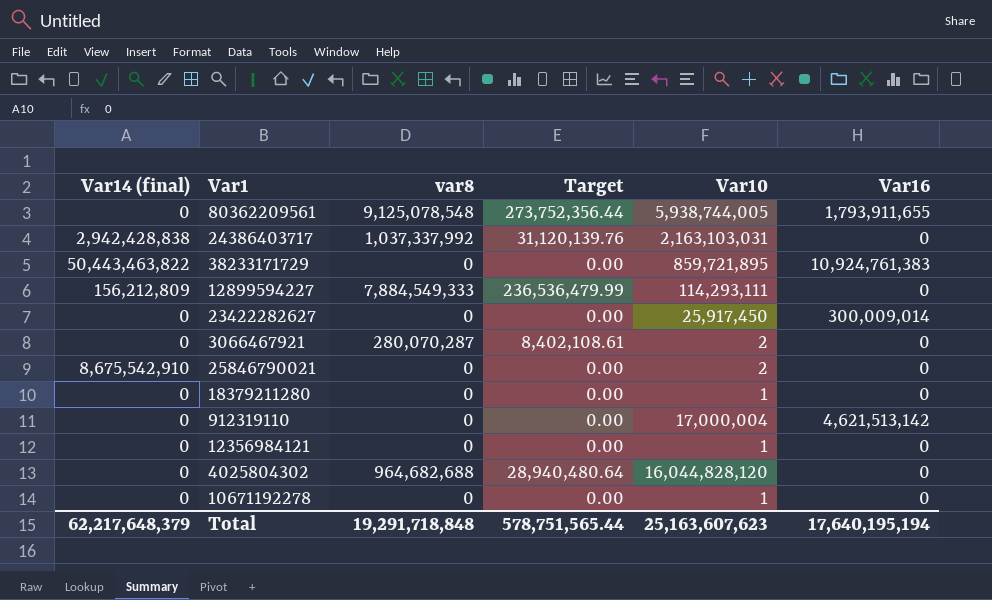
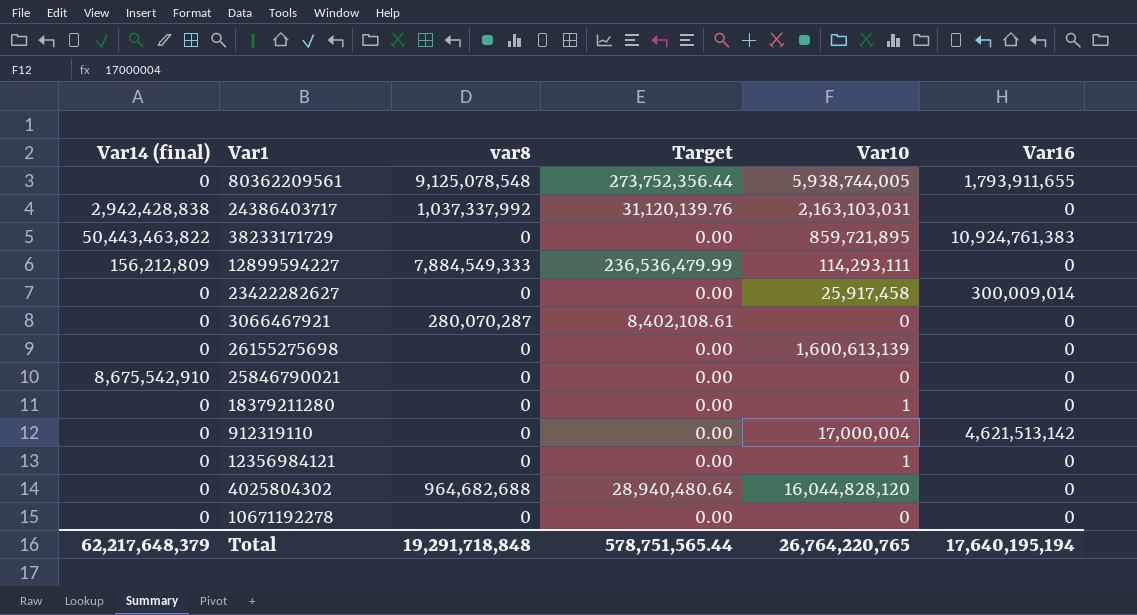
23422282627 | Var10: 25,917,450 -> 25,917,458
3066467921 | Var10: 2 -> 0
row 26155275698: none -> 0 | 0 | 0.00 | 1,600,613,139 | 0
25846790021 | Var10: 2 -> 0
10671192278 | Var10: 1 -> 0
Total | Var10: 25,163,607,623 -> 26,764,220,765

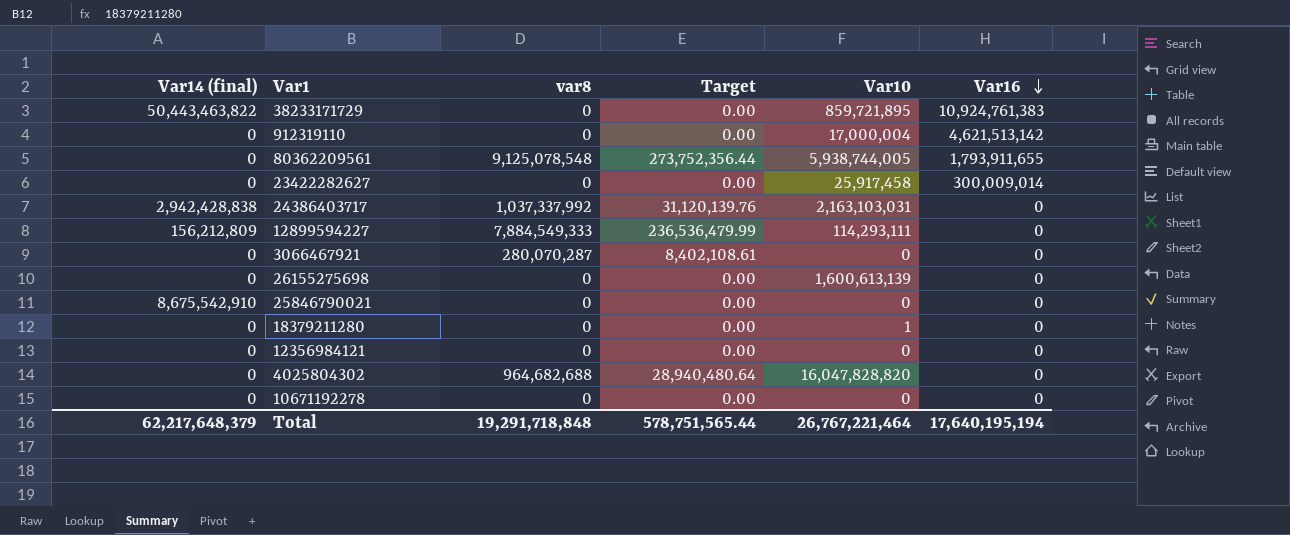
row order: none -> Var16 descending
12356984121 | Var10: 1 -> 0
4025804302 | Var10: 16,044,828,120 -> 16,047,828,820
Total | Var10: 26,764,220,765 -> 26,767,221,464

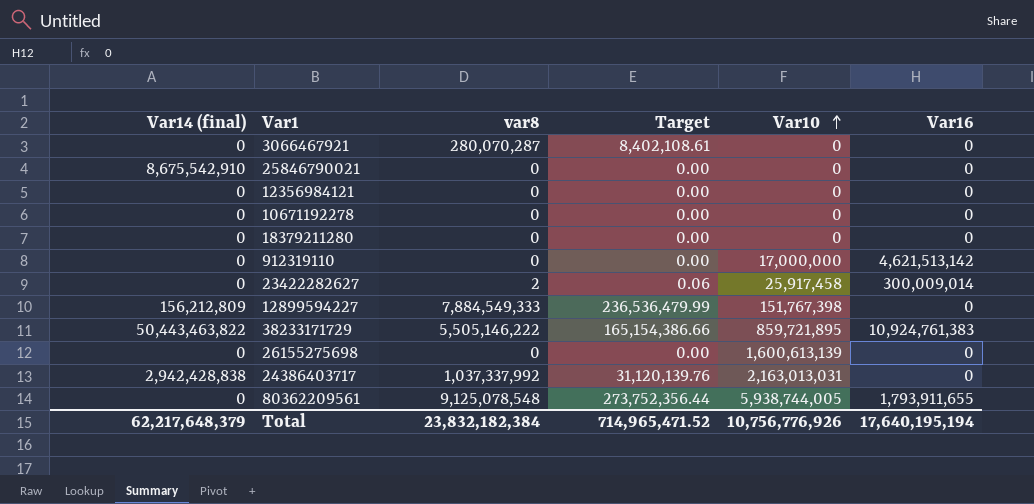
row order: Var16 descending -> Var10 ascending
row 4025804302: 0 | 964,682,688 | 28,940,480.64 | 16,047,828,820 | 0 -> none
18379211280 | Var10: 1 -> 0
912319110 | Var10: 17,000,004 -> 17,000,000
23422282627 | var8: 0 -> 2
23422282627 | Target: 0.00 -> 0.06
12899594227 | Var10: 114,293,111 -> 151,767,398
38233171729 | var8: 0 -> 5,505,146,222
38233171729 | Target: 0.00 -> 165,154,386.66
24386403717 | Var10: 2,163,103,031 -> 2,163,013,031
Total | var8: 19,291,718,848 -> 23,832,182,384
Total | Target: 578,751,565.44 -> 714,965,471.52
Total | Var10: 26,767,221,464 -> 10,756,776,926

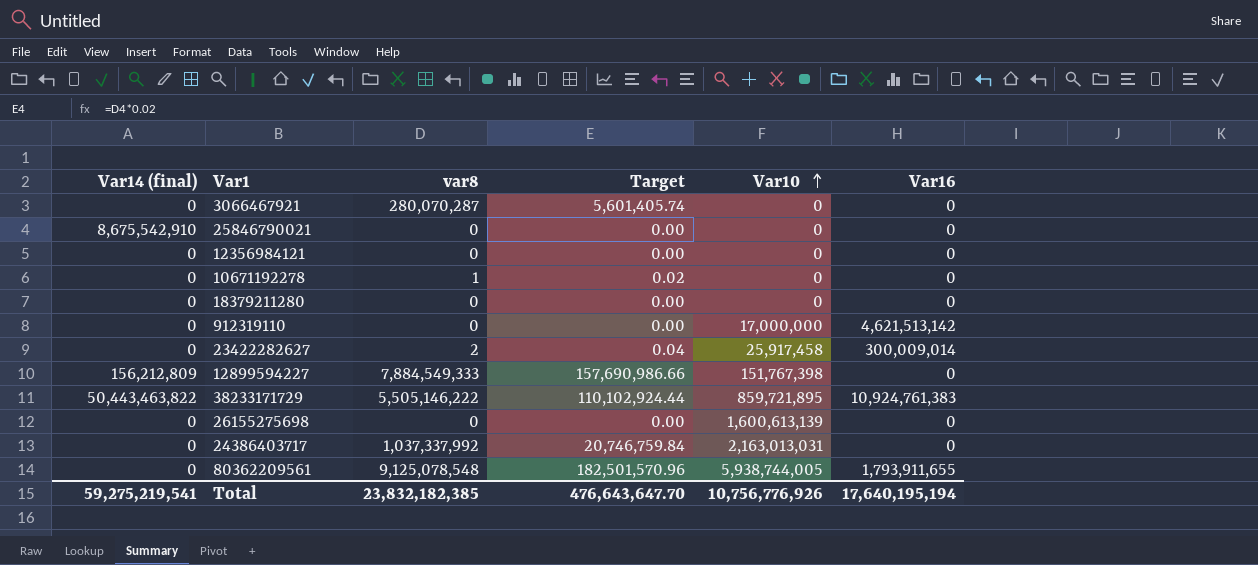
column Target | formula: [var8] * 0.03 -> [var8] * 0.02
10671192278 | var8: 0 -> 1
24386403717 | Var14 (final): 2,942,428,838 -> 0
Total | Var14 (final): 62,217,648,379 -> 59,275,219,541
Total | var8: 23,832,182,384 -> 23,832,182,385
Total | Target: 714,965,471.52 -> 476,643,647.70

